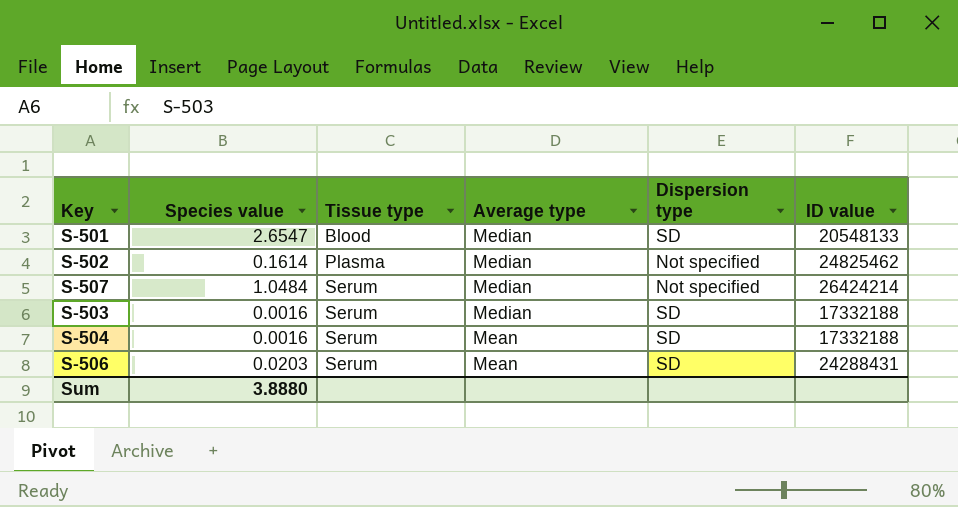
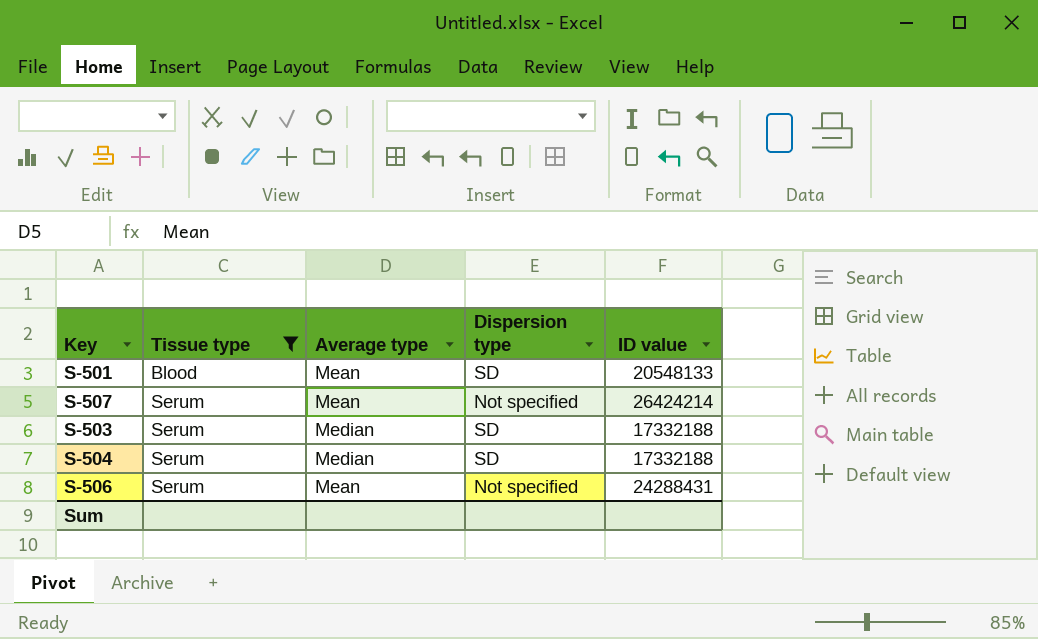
filter: none -> Tissue type != Plasma
column Species value | position: 2 -> none
S-501 | Average type: Median -> Mean
S-507 | Average type: Median -> Mean
S-504 | Average type: Mean -> Median
S-506 | Dispersion type: SD -> Not specified

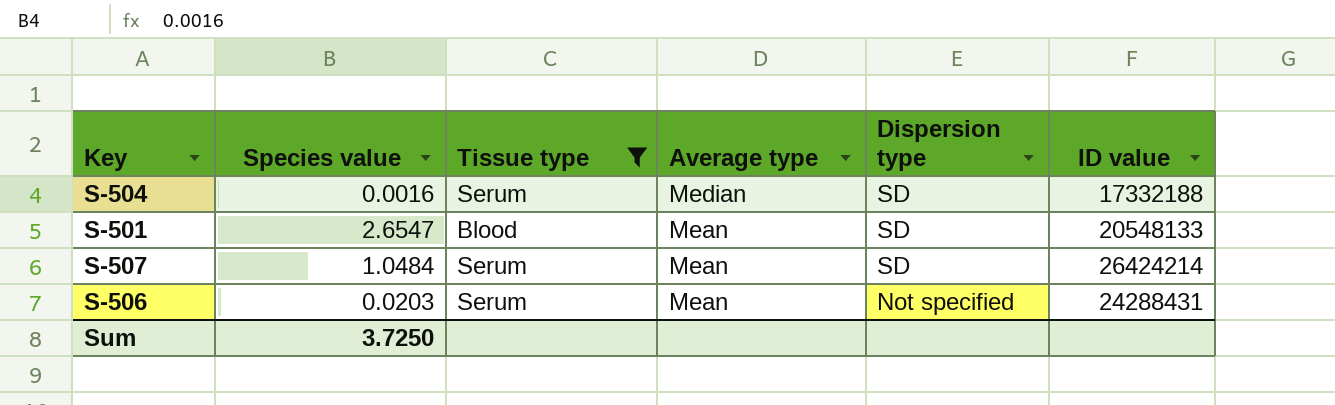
row order: Tissue type ascending -> Average type descending
column Species value | position: none -> 2
row S-503: Serum | Median | SD | 17332188 -> none
S-507 | Dispersion type: Not specified -> SD

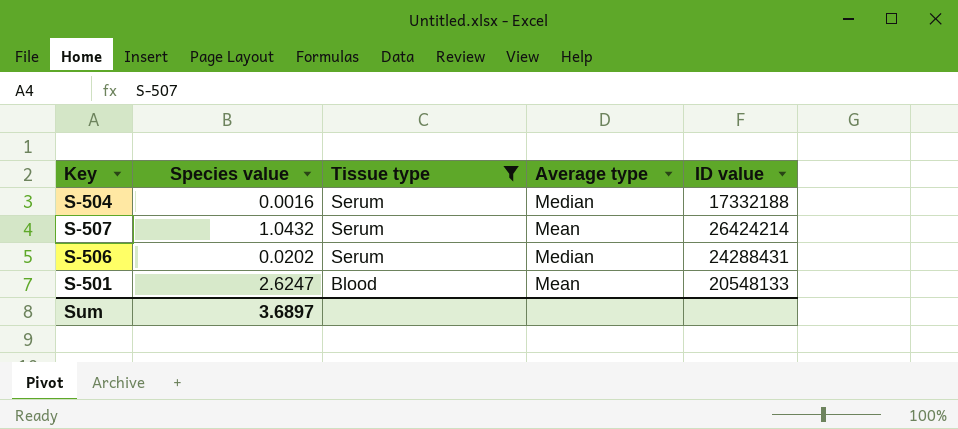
row order: Average type descending -> Tissue type descending
column Dispersion type | position: 5 -> none
S-507 | Species value: 1.0484 -> 1.0432
S-506 | Species value: 0.0203 -> 0.0202
S-506 | Average type: Mean -> Median
S-501 | Species value: 2.6547 -> 2.6247
Sum | Species value: 3.7250 -> 3.6897

